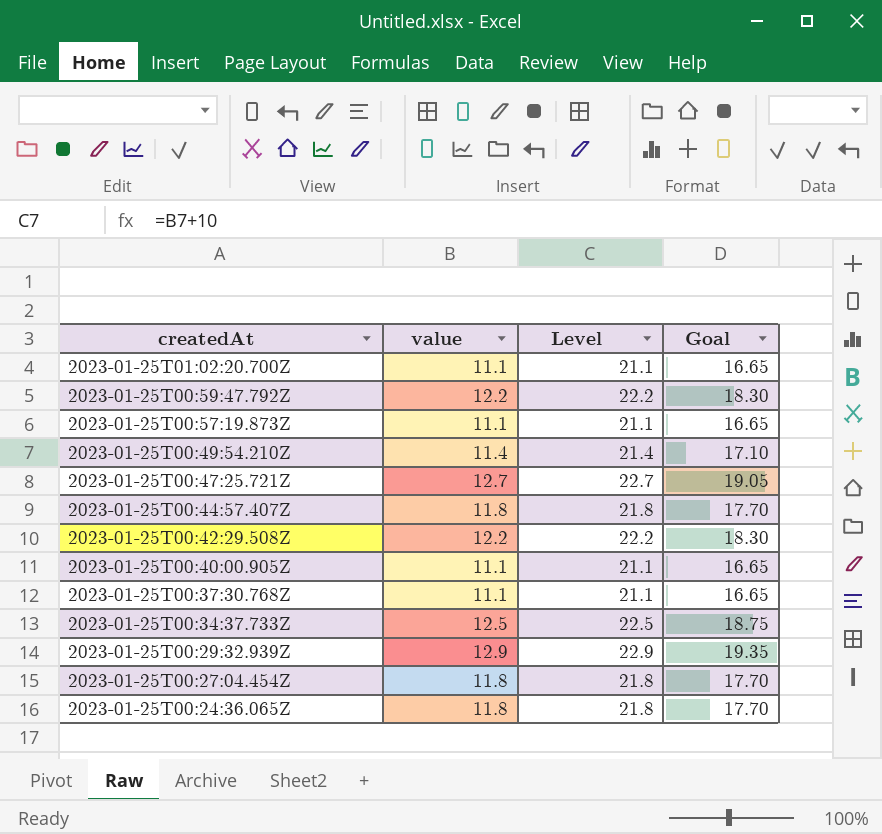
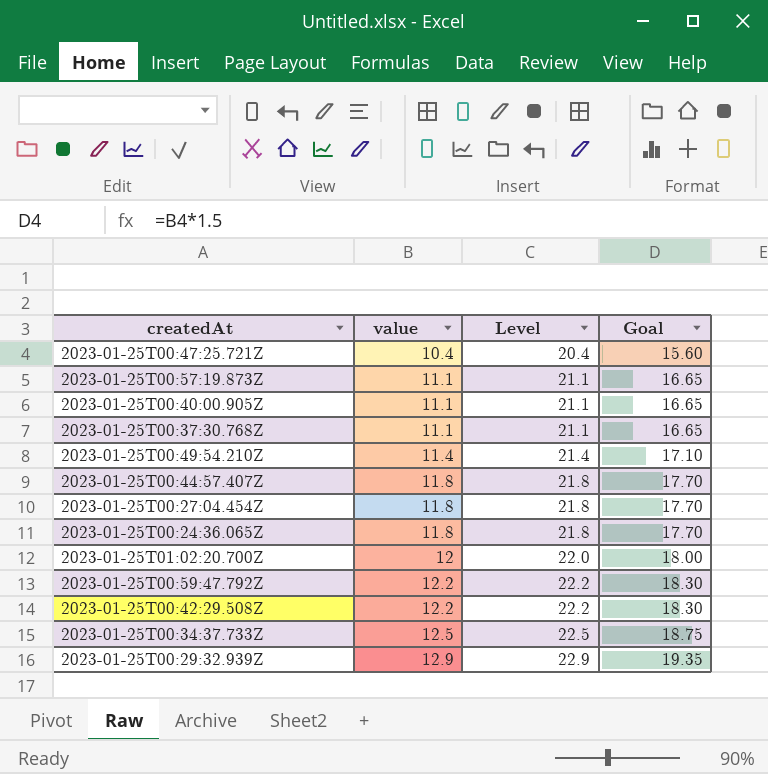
row order: createdAt descending -> value ascending
2023-01-25T00:47:25.721Z | value: 12.7 -> 10.4
2023-01-25T00:47:25.721Z | Level: 22.7 -> 20.4
2023-01-25T00:47:25.721Z | Goal: 19.05 -> 15.60
2023-01-25T01:02:20.700Z | value: 11.1 -> 12
2023-01-25T01:02:20.700Z | Level: 21.1 -> 22.0
2023-01-25T01:02:20.700Z | Goal: 16.65 -> 18.00

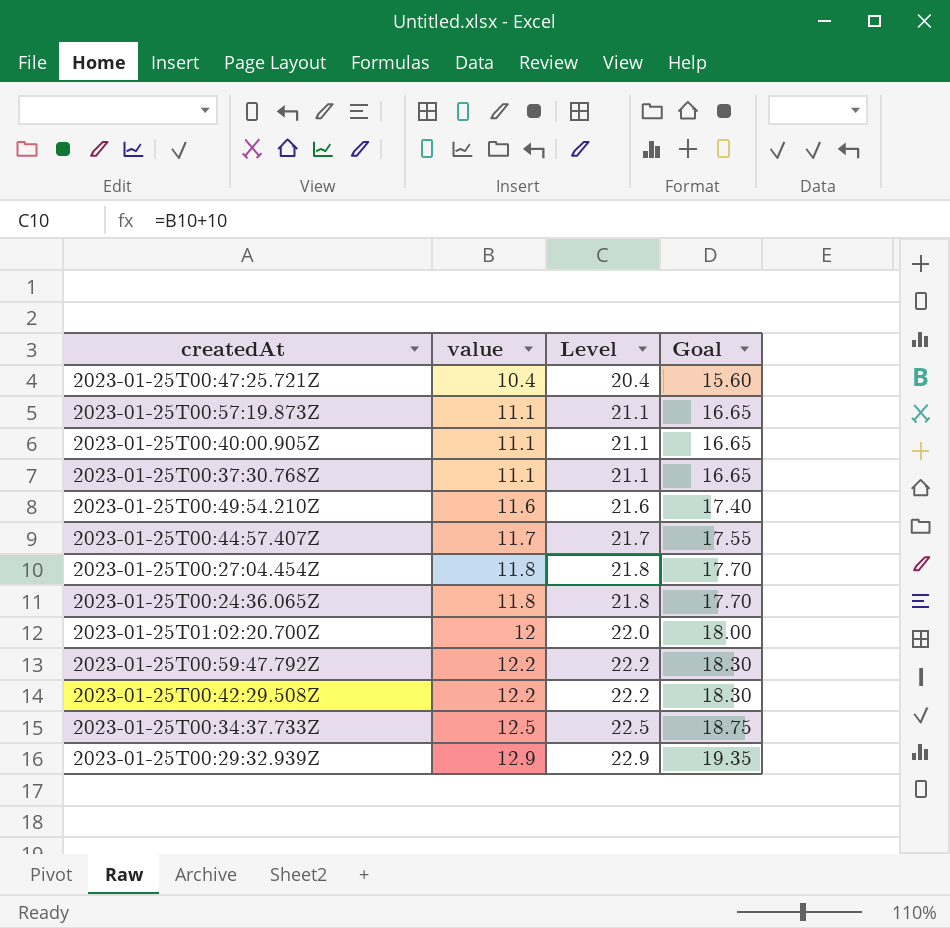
2023-01-25T00:49:54.210Z | value: 11.4 -> 11.6
2023-01-25T00:49:54.210Z | Level: 21.4 -> 21.6
2023-01-25T00:49:54.210Z | Goal: 17.10 -> 17.40
2023-01-25T00:44:57.407Z | value: 11.8 -> 11.7
2023-01-25T00:44:57.407Z | Level: 21.8 -> 21.7
2023-01-25T00:44:57.407Z | Goal: 17.70 -> 17.55

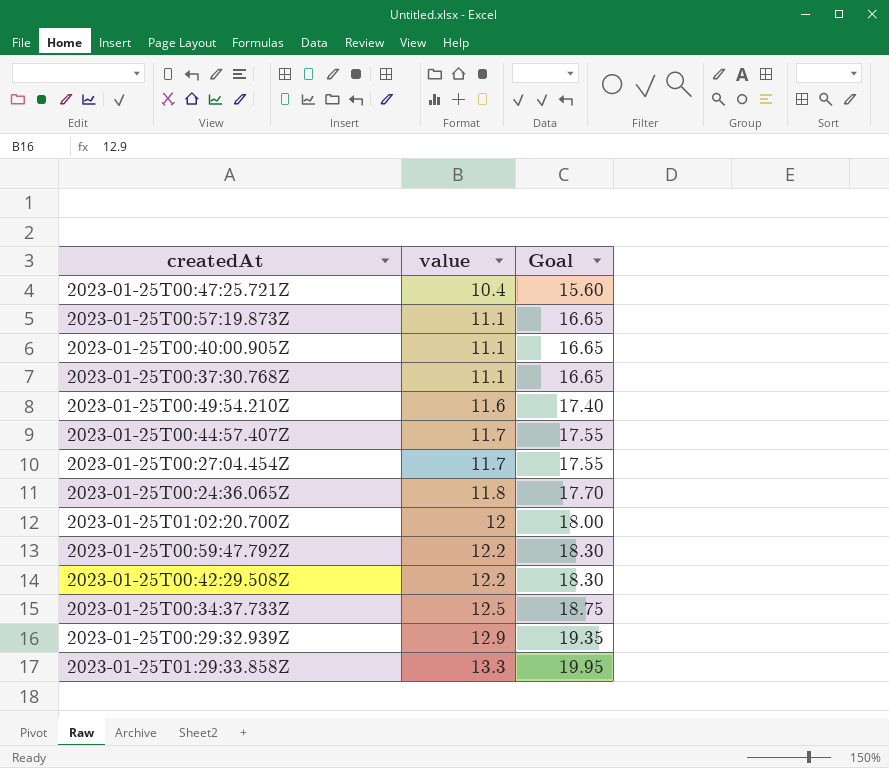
column Level | formula: [value] + 10 -> none
2023-01-25T00:27:04.454Z | value: 11.8 -> 11.7
2023-01-25T00:27:04.454Z | Goal: 17.70 -> 17.55
row 2023-01-25T01:29:33.858Z: none -> 13.3 | 19.95

